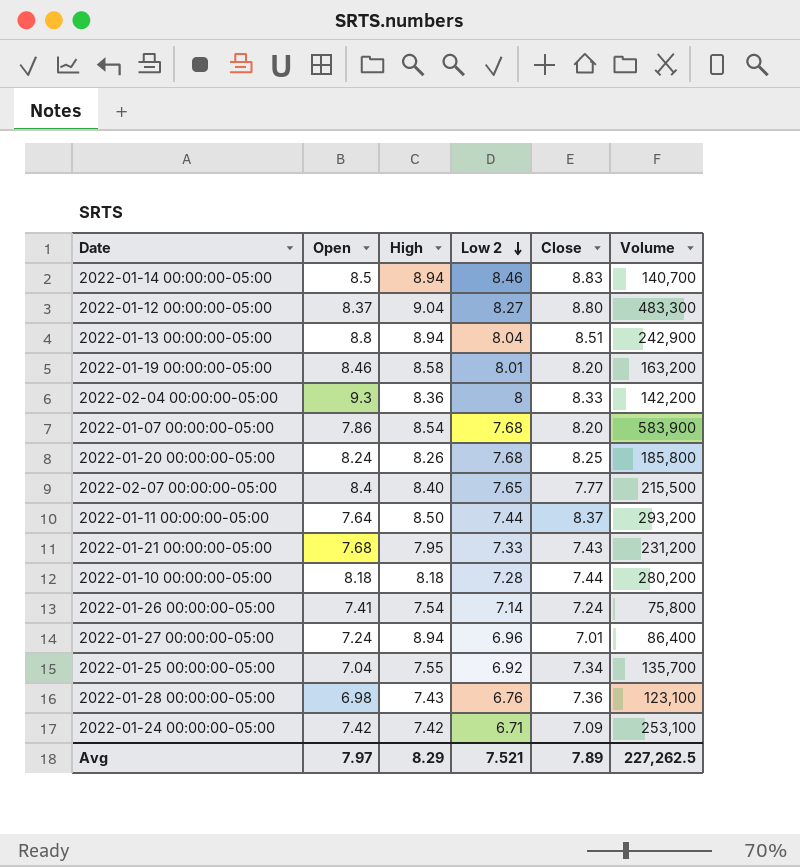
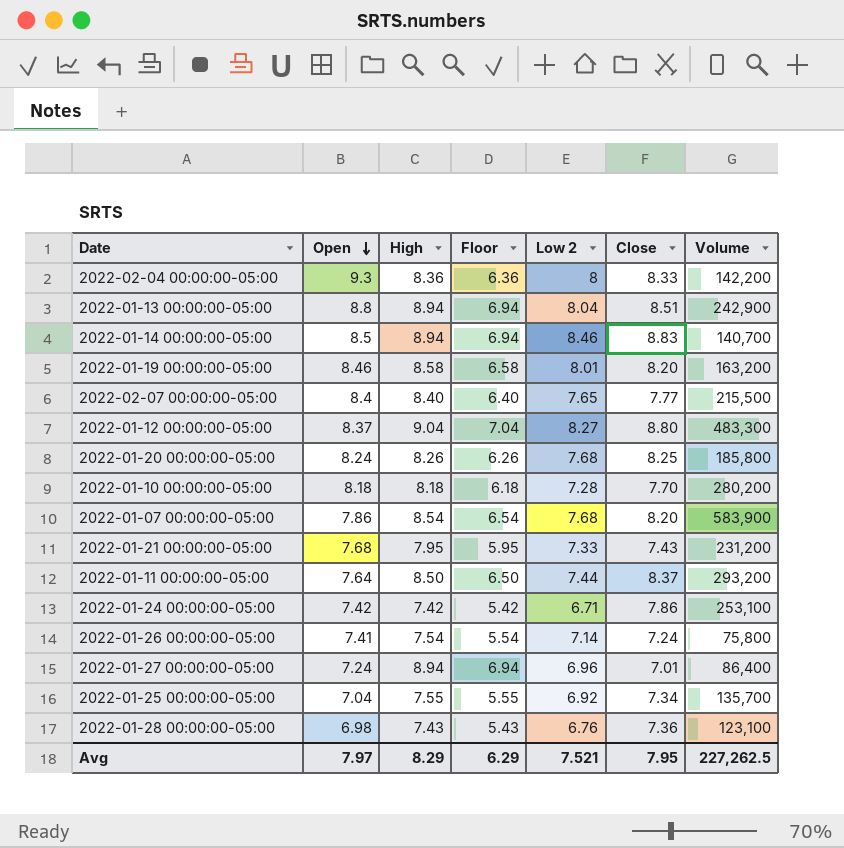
row order: Low 2 descending -> Open descending
column Floor | formula: none -> [High] - 2
2022-01-10 00:00:00-05:00 | Close: 7.44 -> 7.70
2022-01-24 00:00:00-05:00 | Close: 7.09 -> 7.86
Avg | Close: 7.89 -> 7.95

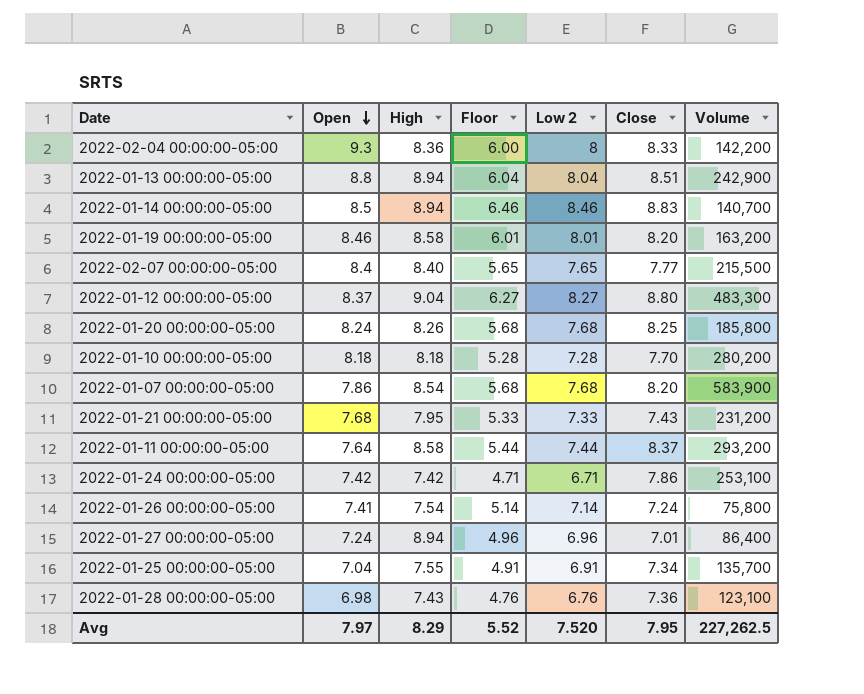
column Floor | formula: [High] - 2 -> [Low 2] - 2
2022-01-11 00:00:00-05:00 | High: 8.50 -> 8.58
2022-01-25 00:00:00-05:00 | Low 2: 6.92 -> 6.91
Avg | Floor: 6.29 -> 5.52
Avg | Low 2: 7.521 -> 7.520

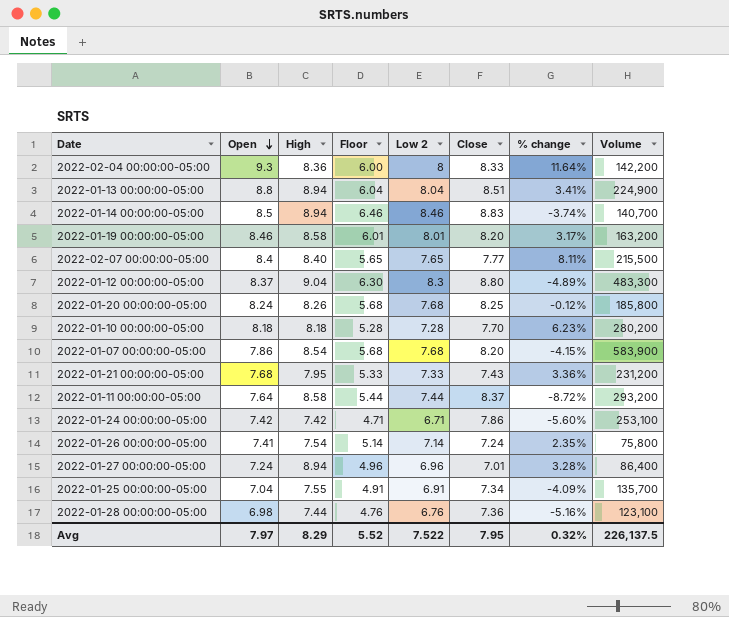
column % change | formula: none -> ([Open] - [Close]) / [Close]
2022-01-13 00:00:00-05:00 | Volume: 242,900 -> 224,900
2022-01-12 00:00:00-05:00 | Floor: 6.27 -> 6.30
2022-01-12 00:00:00-05:00 | Low 2: 8.27 -> 8.3
2022-01-28 00:00:00-05:00 | High: 7.43 -> 7.44
Avg | Low 2: 7.520 -> 7.522
Avg | Volume: 227,262.5 -> 226,137.5

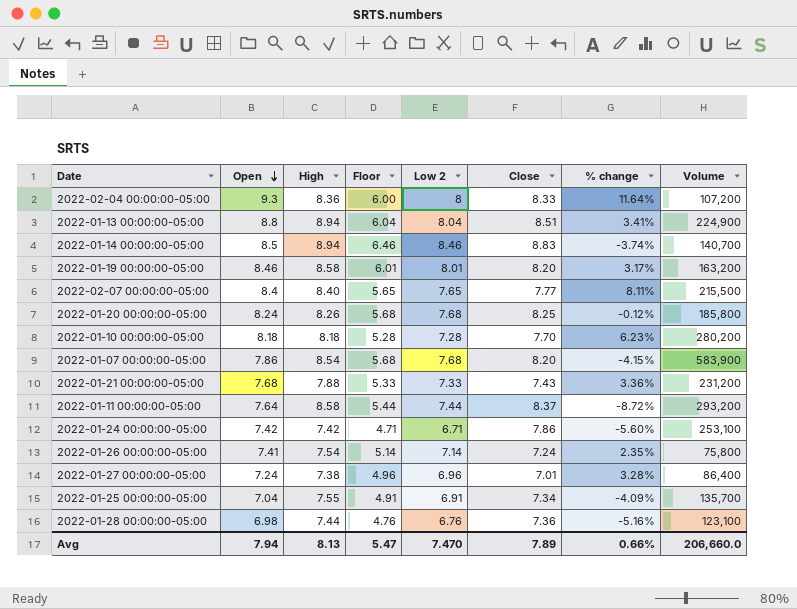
row 2022-01-12 00:00:00-05:00: 8.37 | 9.04 | 6.30 | 8.3 | 8.80 | -4.89% | 483,300 -> none
2022-02-04 00:00:00-05:00 | Volume: 142,200 -> 107,200
2022-01-21 00:00:00-05:00 | High: 7.95 -> 7.88
2022-01-27 00:00:00-05:00 | High: 8.94 -> 7.38
Avg | Open: 7.97 -> 7.94
Avg | High: 8.29 -> 8.13
Avg | Floor: 5.52 -> 5.47
Avg | Low 2: 7.522 -> 7.470
Avg | Close: 7.95 -> 7.89
Avg | % change: 0.32% -> 0.66%
Avg | Volume: 226,137.5 -> 206,660.0

